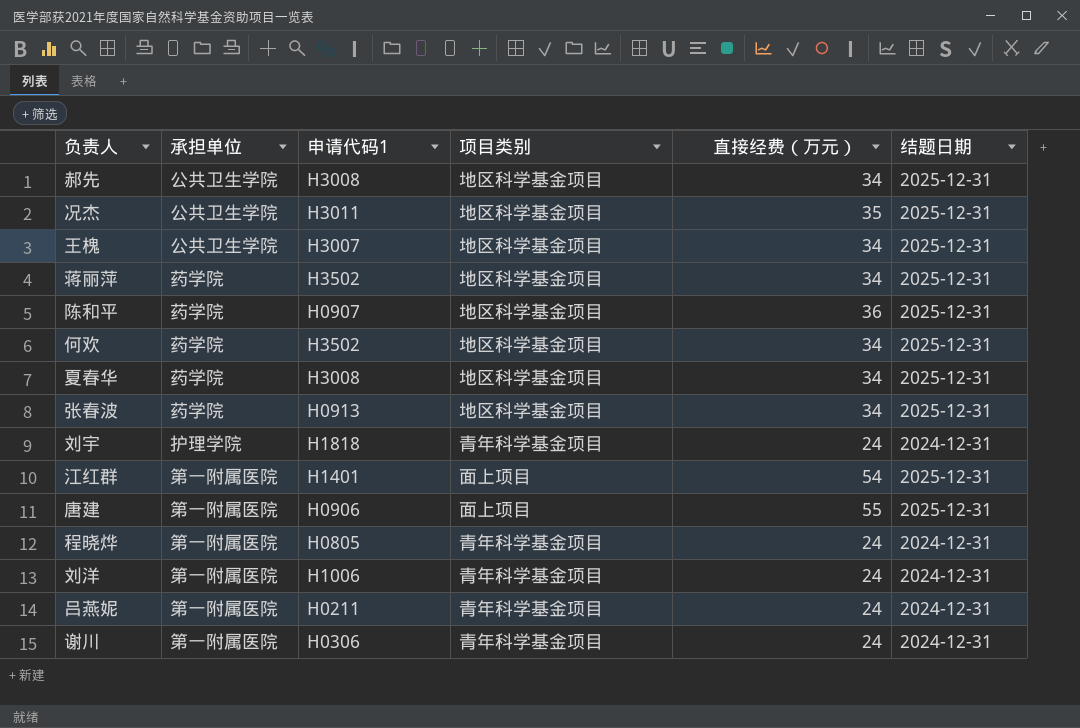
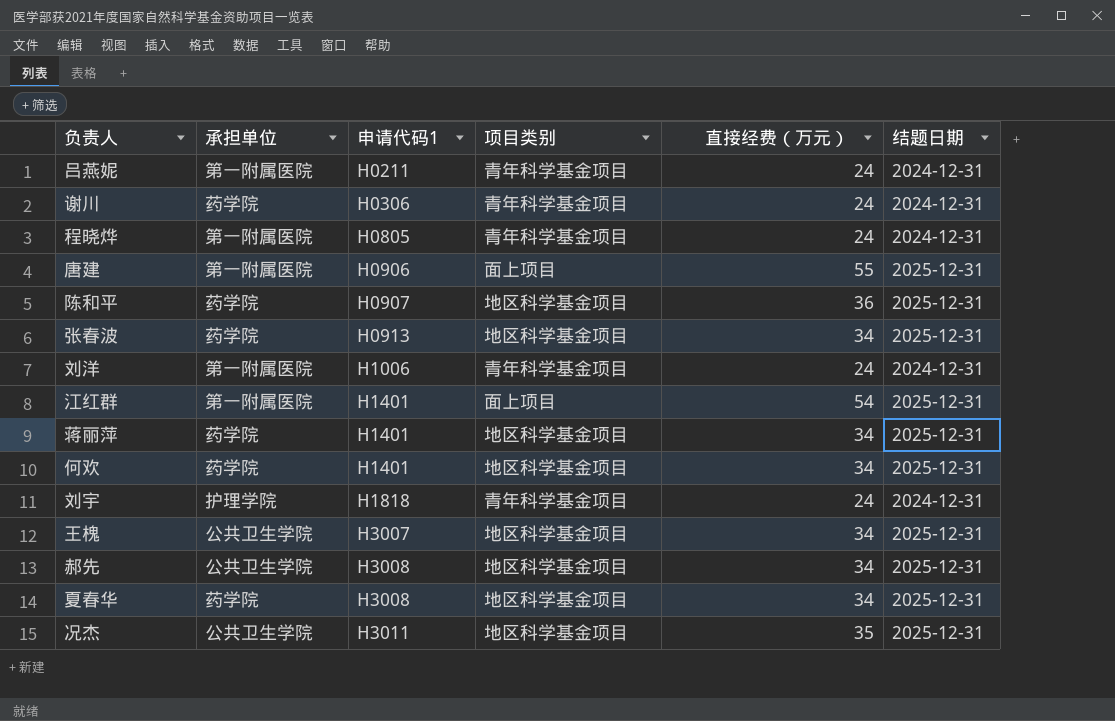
row order: none -> 申请代码1 ascending
谢川 | 承担单位: 第一附属医院 -> 药学院
蒋丽萍 | 申请代码1: H3502 -> H1401
何欢 | 申请代码1: H3502 -> H1401

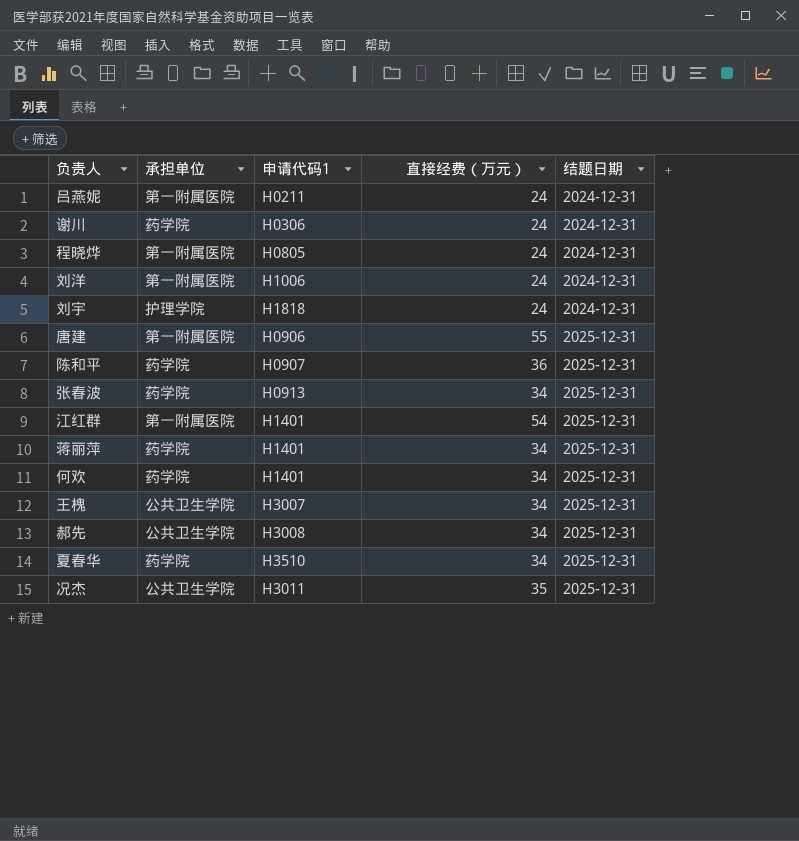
row order: 申请代码1 ascending -> 结题日期 ascending
column 项目类别 | position: 4 -> none
夏春华 | 申请代码1: H3008 -> H3510

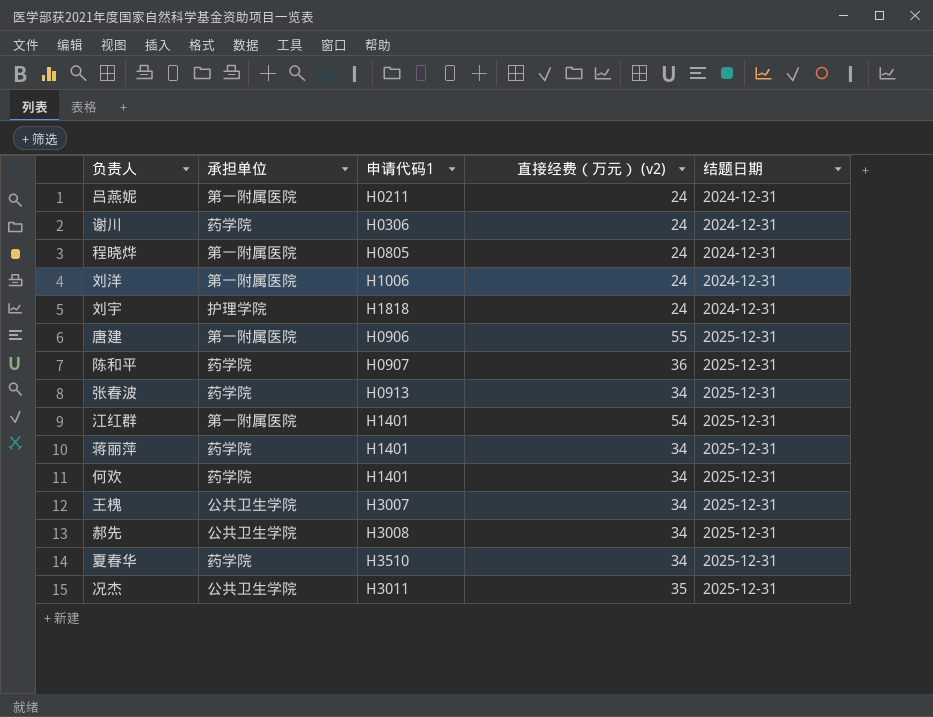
column name: 直接经费（万元） -> 直接经费（万元） (v2)

